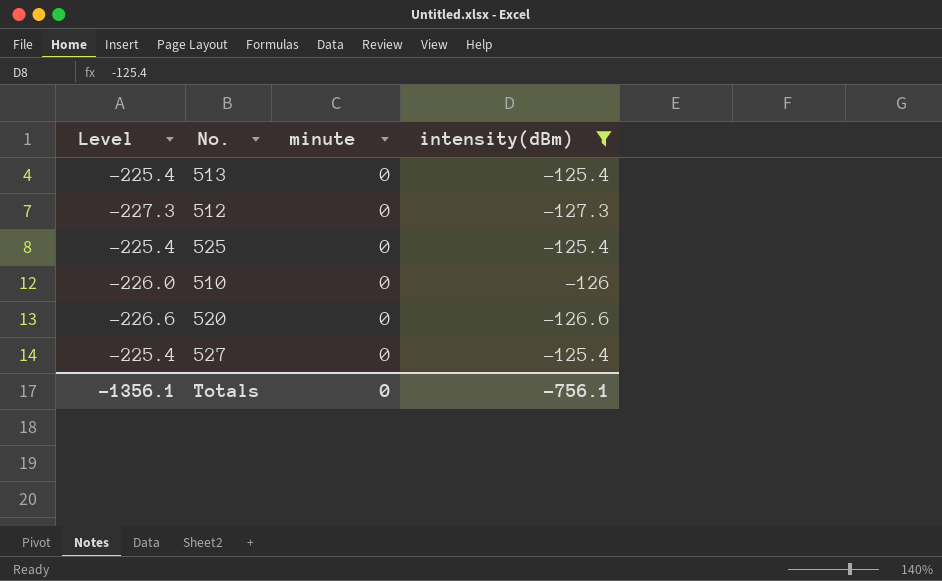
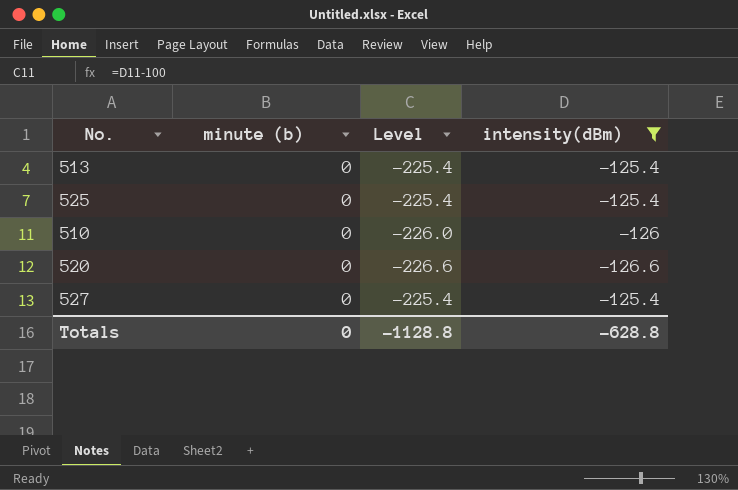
column name: minute -> minute (b)
column Level | position: 1 -> 3
row 512: -227.3 | 0 | -127.3 -> none
Totals | Level: -1356.1 -> -1128.8
Totals | intensity(dBm): -756.1 -> -628.8

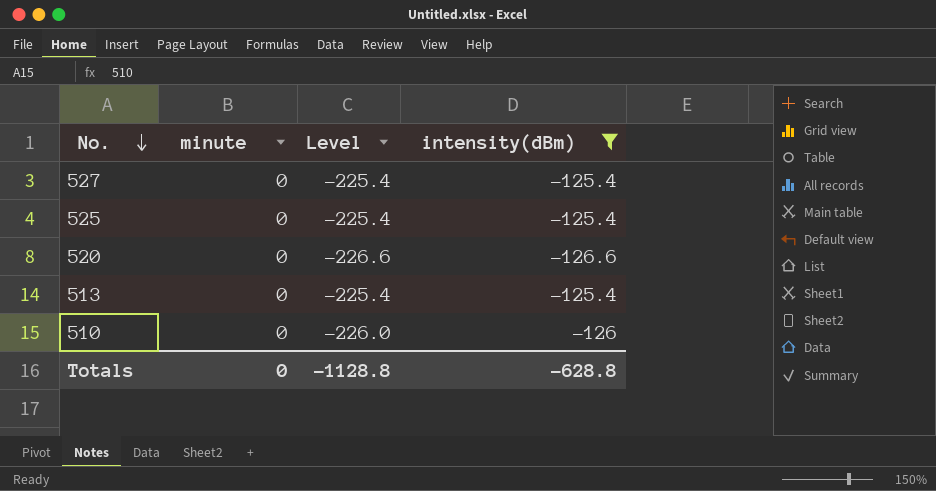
row order: none -> No. descending
column name: minute (b) -> minute

